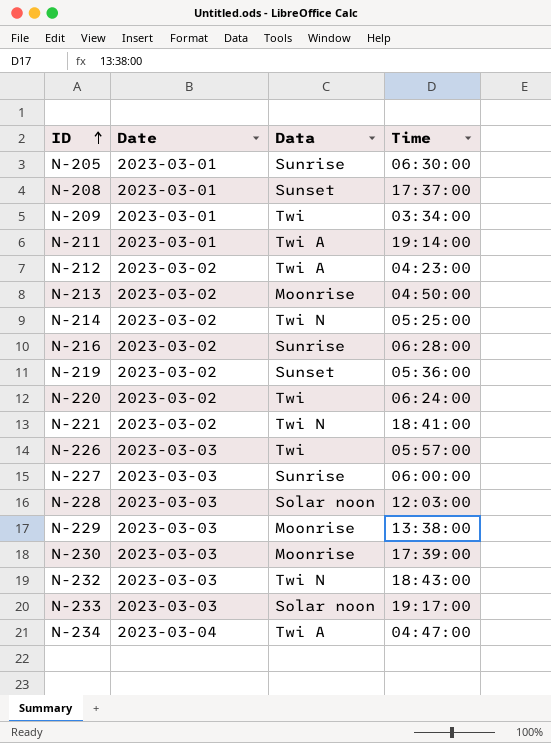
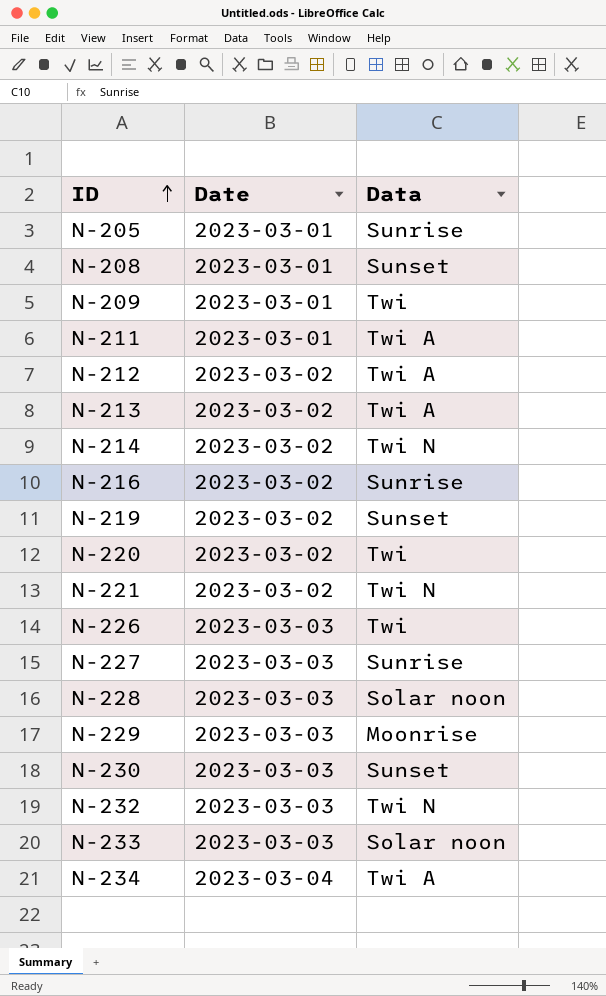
column Time | position: 4 -> none
N-213 | Data: Moonrise -> Twi A
N-230 | Data: Moonrise -> Sunset

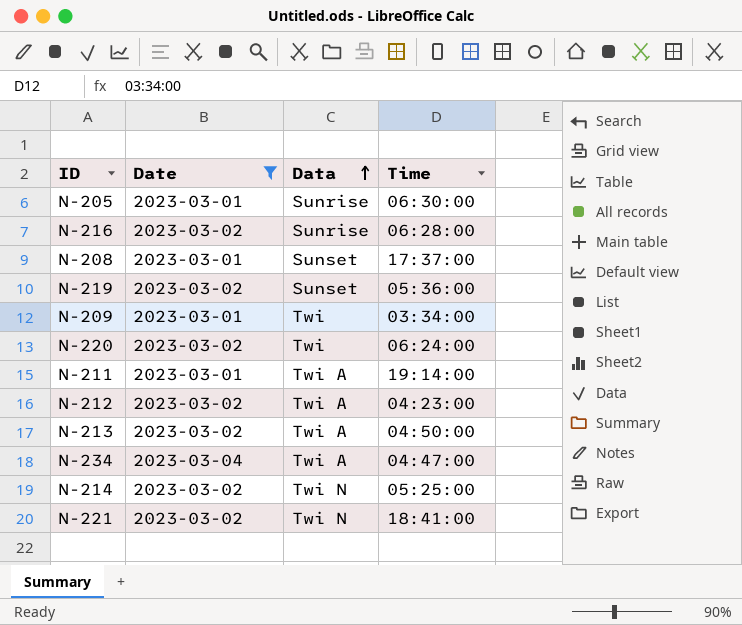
filter: none -> Date != 2023-03-03
row order: ID ascending -> Data ascending
column Time | position: none -> 4

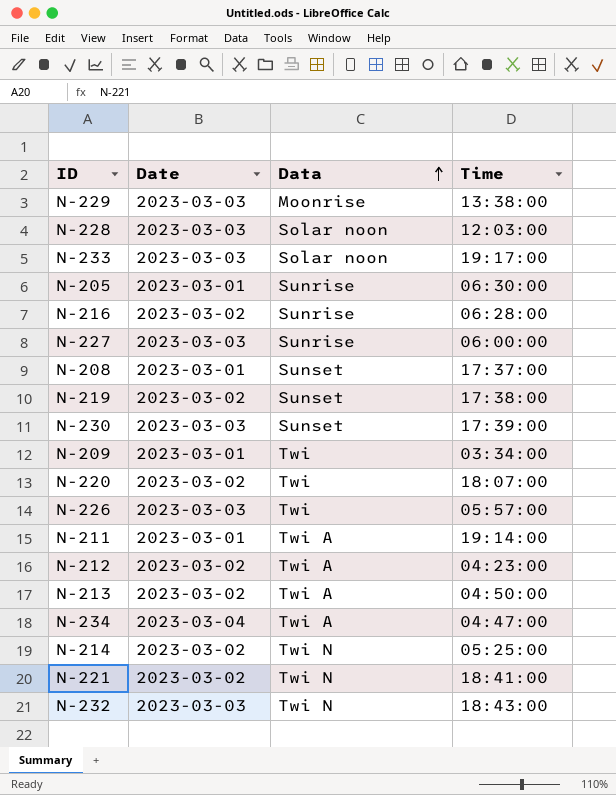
filter: Date != 2023-03-03 -> none
N-219 | Time: 05:36:00 -> 17:38:00
N-220 | Time: 06:24:00 -> 18:07:00

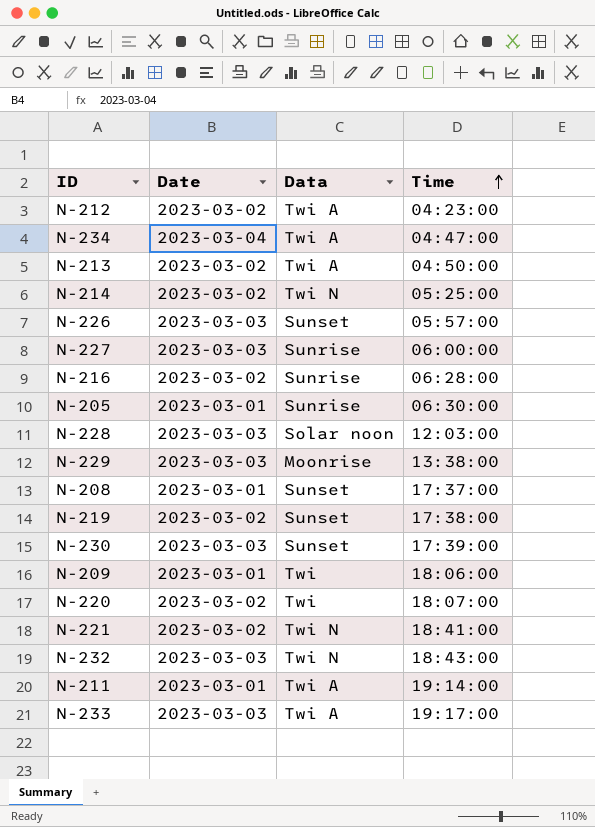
row order: Data ascending -> Time ascending
N-226 | Data: Twi -> Sunset
N-209 | Time: 03:34:00 -> 18:06:00
N-233 | Data: Solar noon -> Twi A

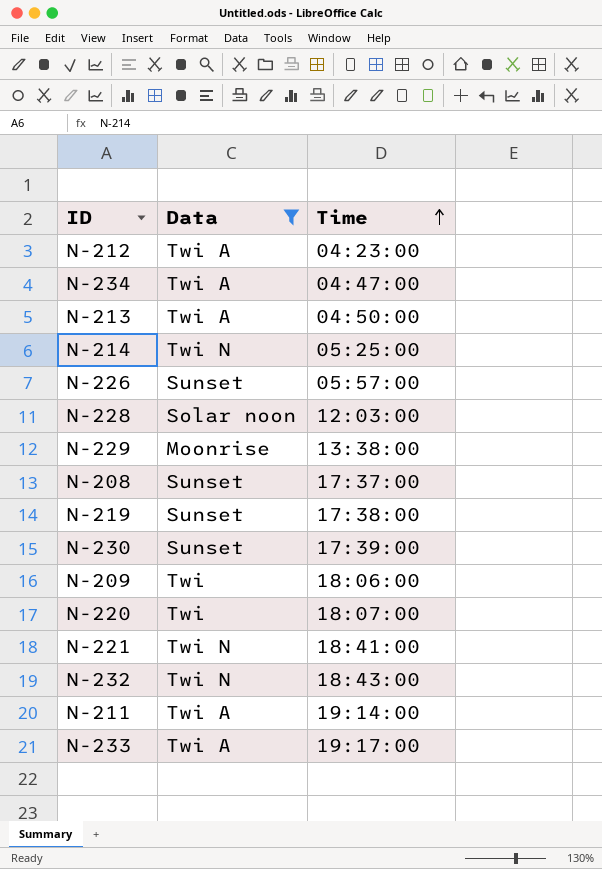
filter: none -> Data != Sunrise
column Date | position: 2 -> none

